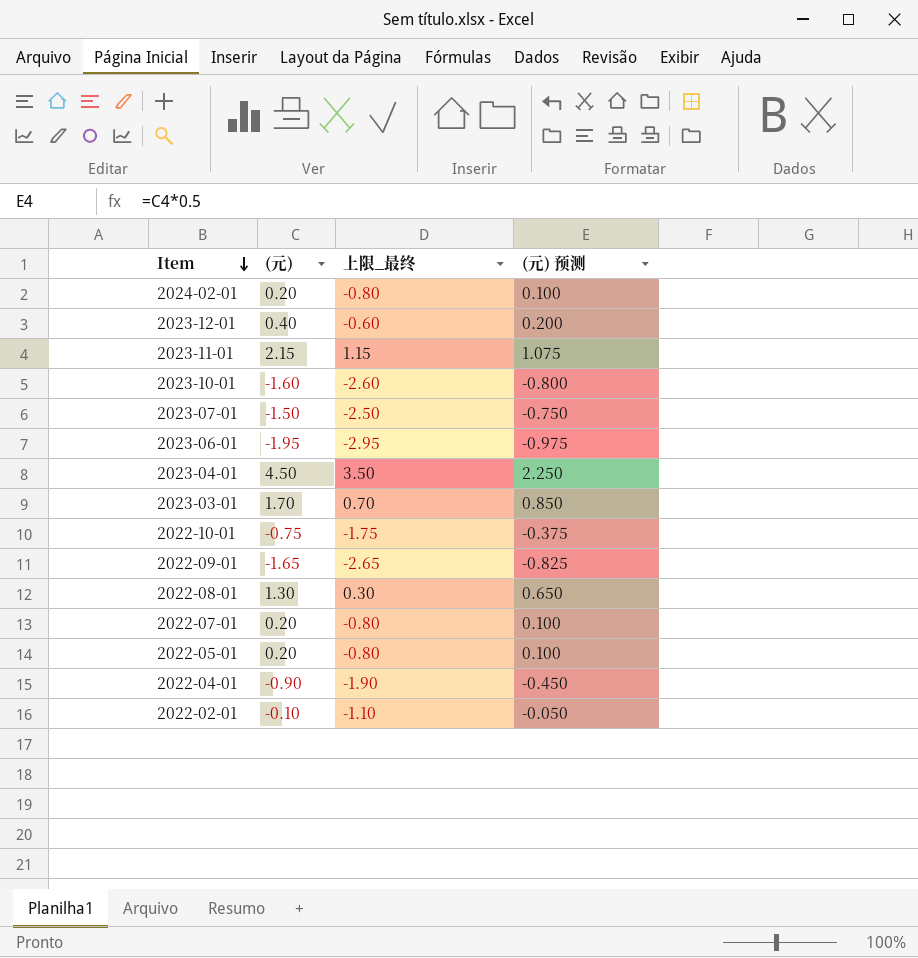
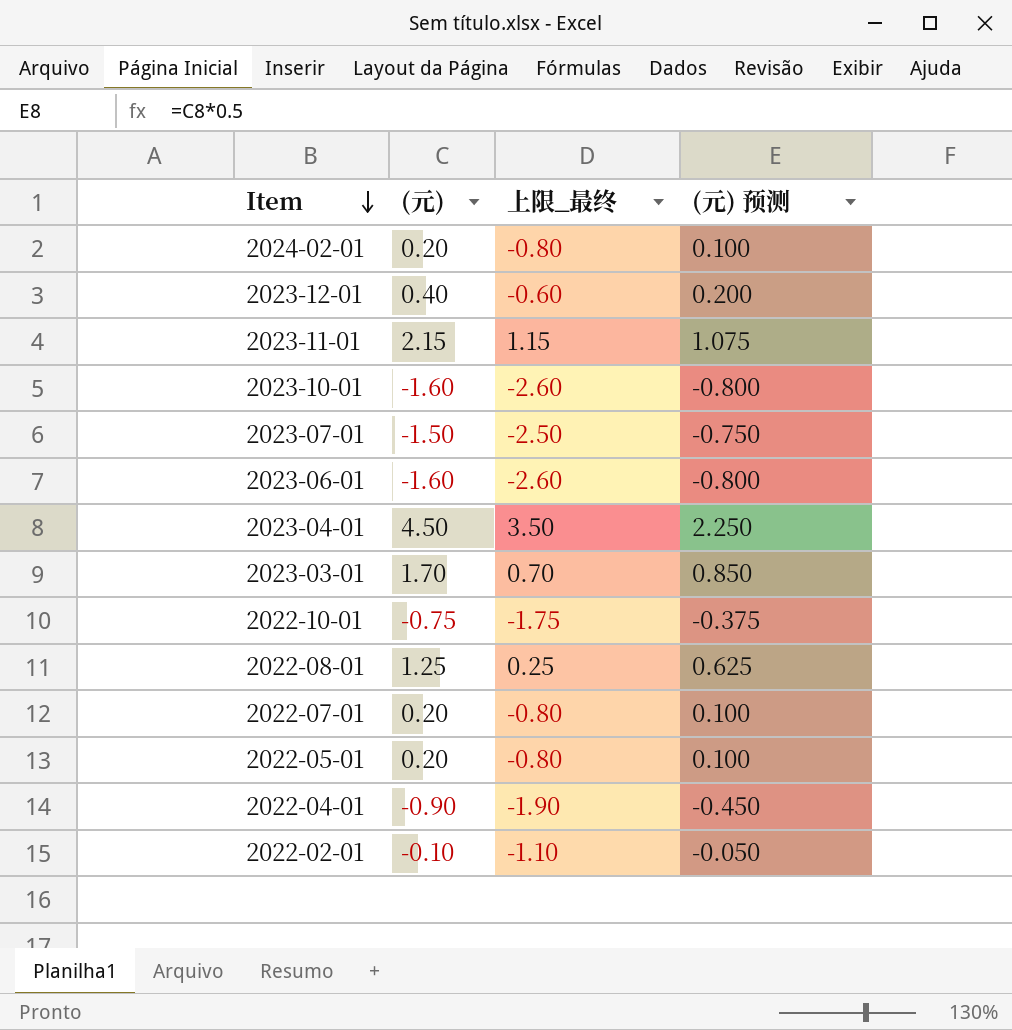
row 2022-09-01: -1.65 | -2.65 | -0.825 -> none
2023-06-01 | (元): -1.95 -> -1.60
2023-06-01 | 上限_最终: -2.95 -> -2.60
2023-06-01 | (元) 预测: -0.975 -> -0.800
2022-08-01 | (元): 1.30 -> 1.25
2022-08-01 | 上限_最终: 0.30 -> 0.25
2022-08-01 | (元) 预测: 0.650 -> 0.625

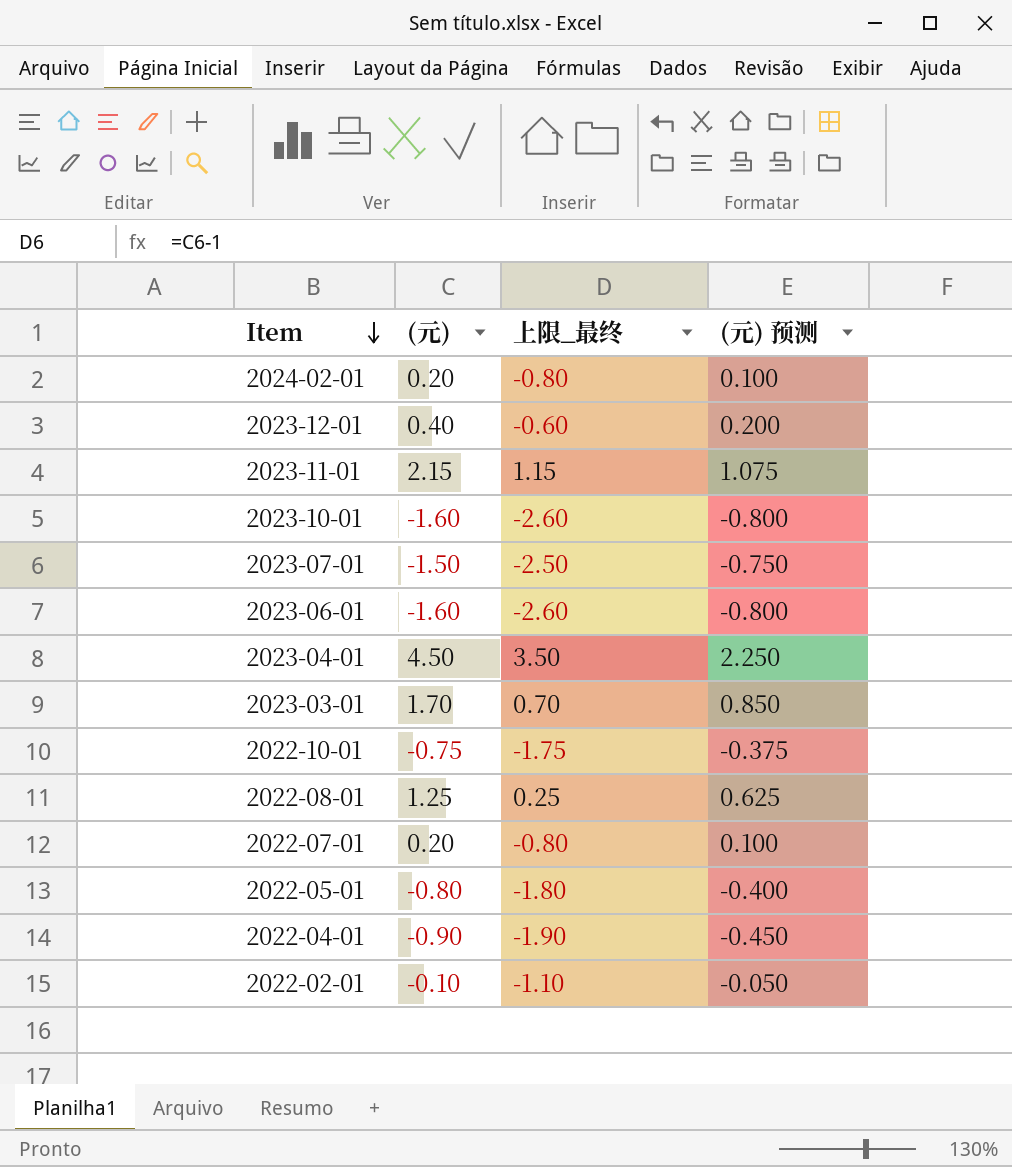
2022-05-01 | (元): 0.20 -> -0.80
2022-05-01 | 上限_最终: -0.80 -> -1.80
2022-05-01 | (元) 预测: 0.100 -> -0.400

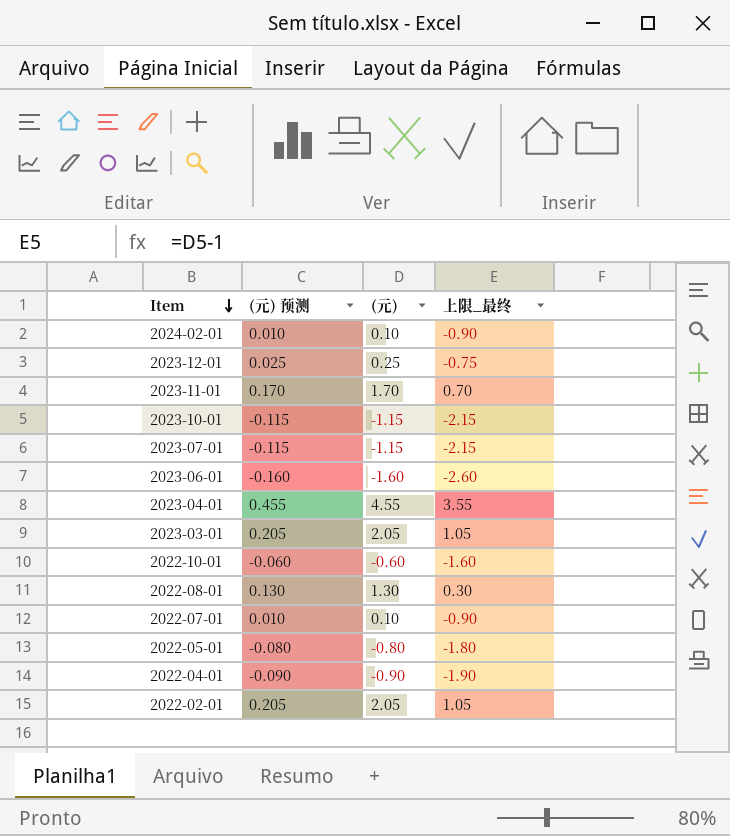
column (元) 预测 | formula: [(元)] * 0.5 -> [(元)] * 0.1
column (元) 预测 | position: 4 -> 2
2024-02-01 | (元): 0.20 -> 0.10
2024-02-01 | 上限_最终: -0.80 -> -0.90
2023-12-01 | (元): 0.40 -> 0.25
2023-12-01 | 上限_最终: -0.60 -> -0.75
2023-11-01 | (元): 2.15 -> 1.70
2023-11-01 | 上限_最终: 1.15 -> 0.70
2023-10-01 | (元): -1.60 -> -1.15
2023-10-01 | 上限_最终: -2.60 -> -2.15
2023-07-01 | (元): -1.50 -> -1.15
2023-07-01 | 上限_最终: -2.50 -> -2.15
2023-04-01 | (元): 4.50 -> 4.55
2023-04-01 | 上限_最终: 3.50 -> 3.55
2023-03-01 | (元): 1.70 -> 2.05
2023-03-01 | 上限_最终: 0.70 -> 1.05
2022-10-01 | (元): -0.75 -> -0.60
2022-10-01 | 上限_最终: -1.75 -> -1.60
2022-08-01 | (元): 1.25 -> 1.30
2022-08-01 | 上限_最终: 0.25 -> 0.30
2022-07-01 | (元): 0.20 -> 0.10
2022-07-01 | 上限_最终: -0.80 -> -0.90
2022-02-01 | (元): -0.10 -> 2.05
2022-02-01 | 上限_最终: -1.10 -> 1.05

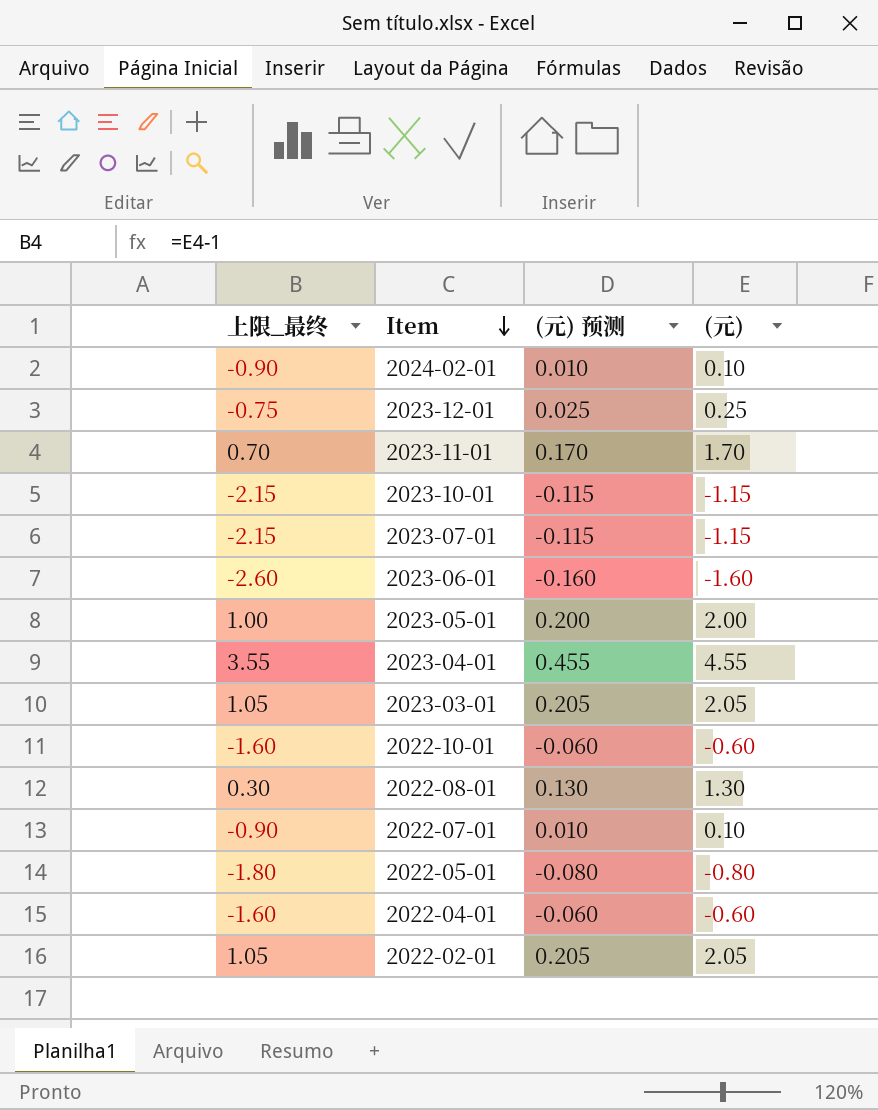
column 上限_最终 | position: 4 -> 1
row 2023-05-01: none -> 1.00 | 0.200 | 2.00
2022-04-01 | 上限_最终: -1.90 -> -1.60
2022-04-01 | (元) 预测: -0.090 -> -0.060
2022-04-01 | (元): -0.90 -> -0.60

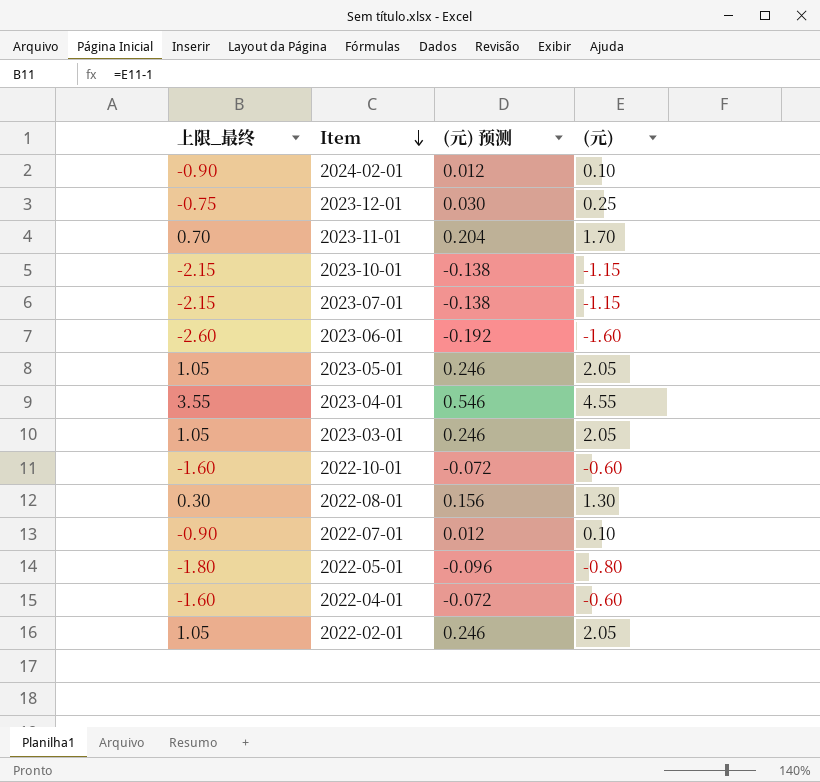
column (元) 预测 | formula: [(元)] * 0.1 -> [(元)] * 0.12
2023-05-01 | 上限_最终: 1.00 -> 1.05
2023-05-01 | (元): 2.00 -> 2.05

